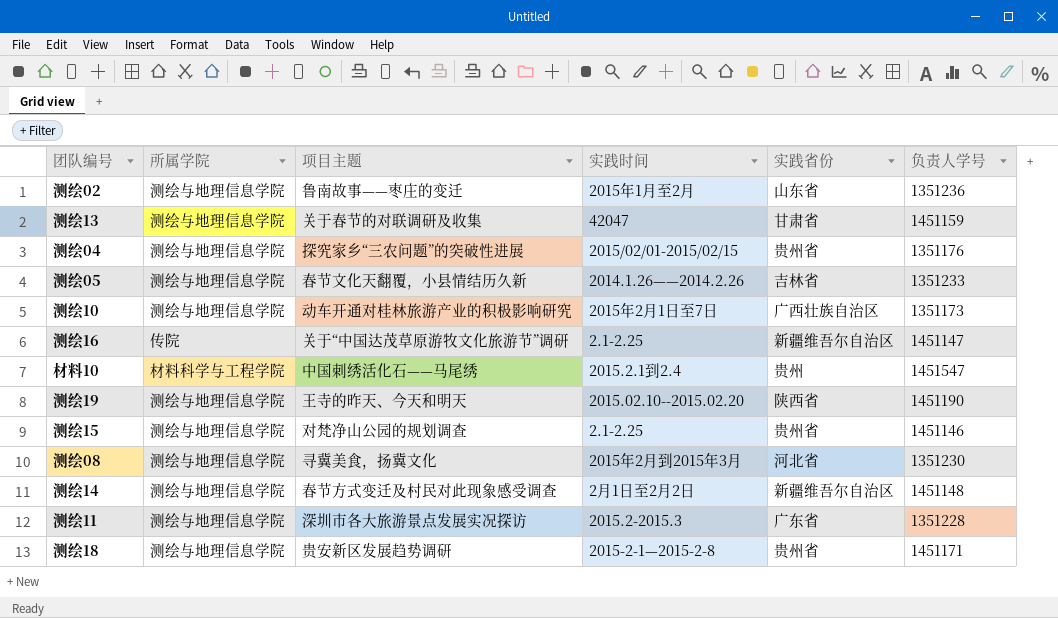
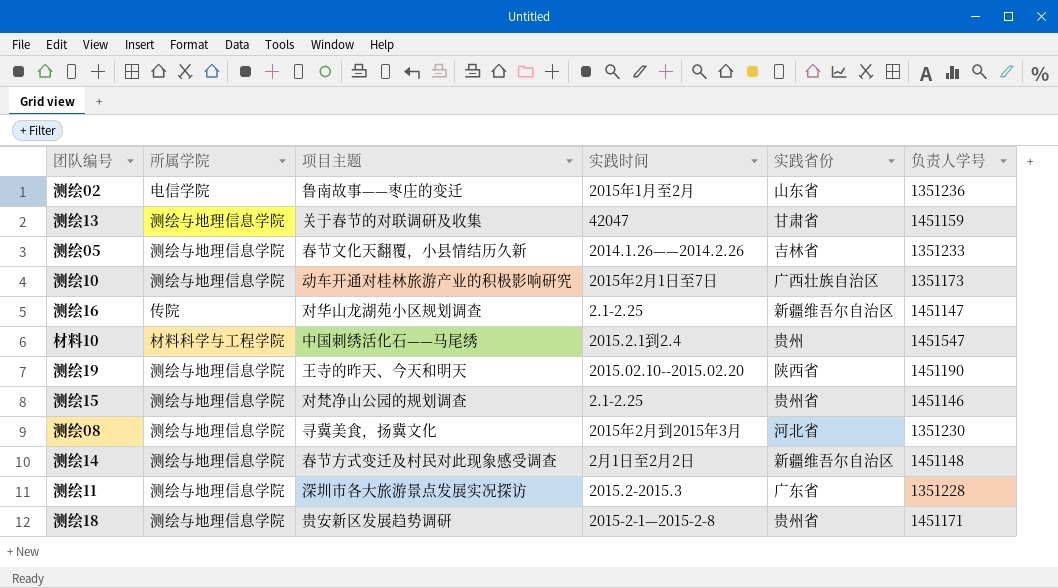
row 测绘04: 测绘与地理信息学院 | 探究家乡“三农问题”的突破性进展 | 2015/02/01-2015/02/15 | 贵州省 | 1351176 -> none
测绘02 | 所属学院: 测绘与地理信息学院 -> 电信学院
测绘16 | 项目主题: 关于“中国达茂草原游牧文化旅游节”调研 -> 对华山龙湖苑小区规划调查

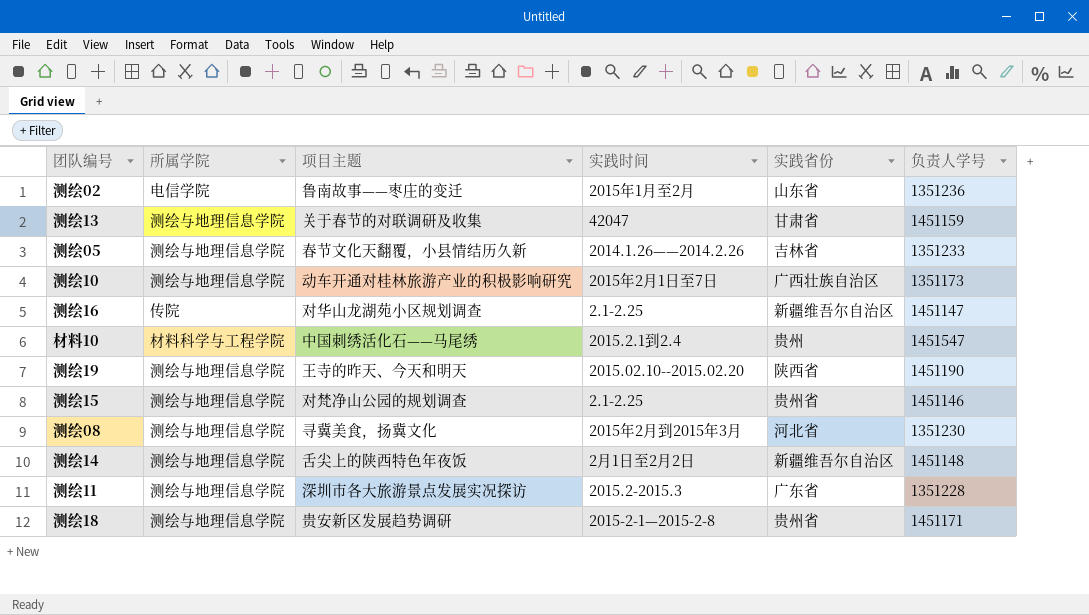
测绘14 | 项目主题: 春节方式变迁及村民对此现象感受调查 -> 舌尖上的陕西特色年夜饭

